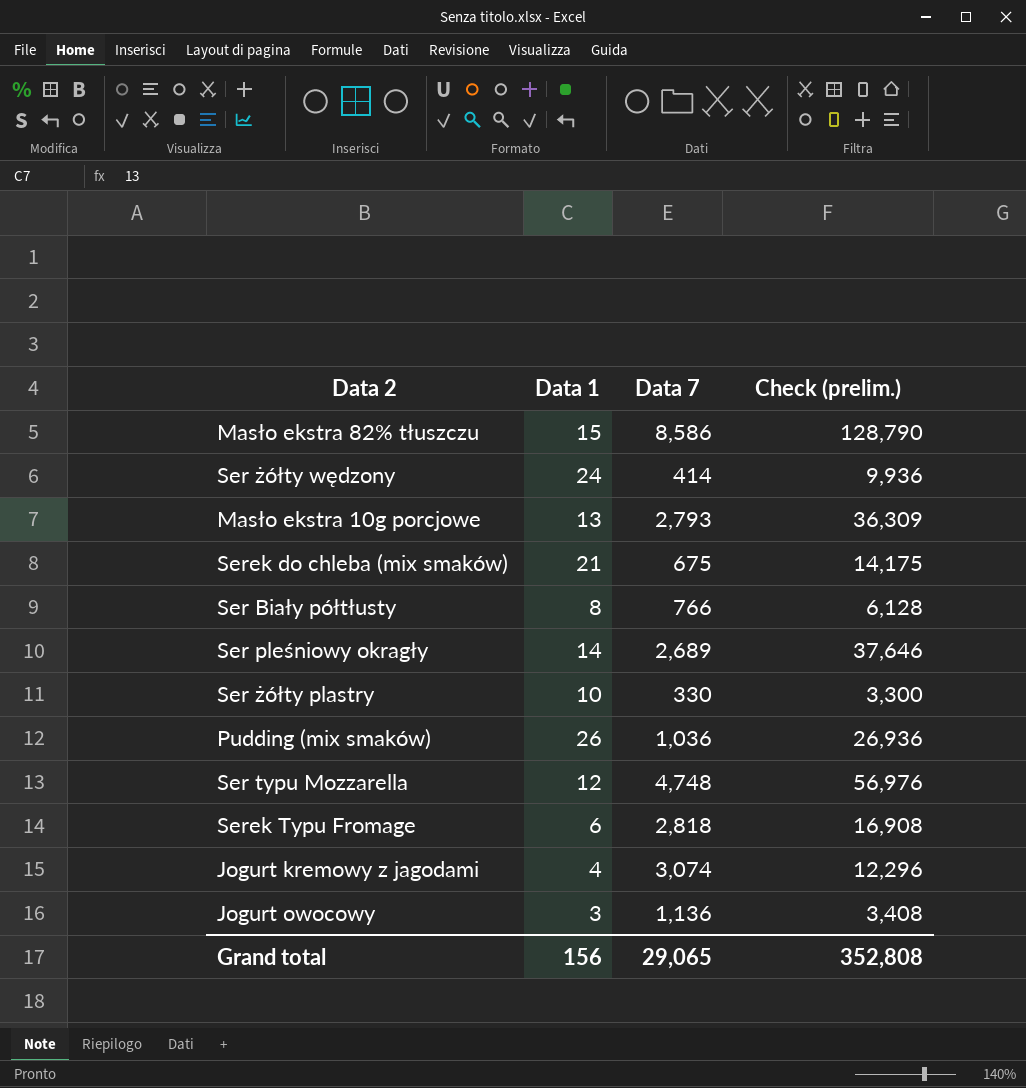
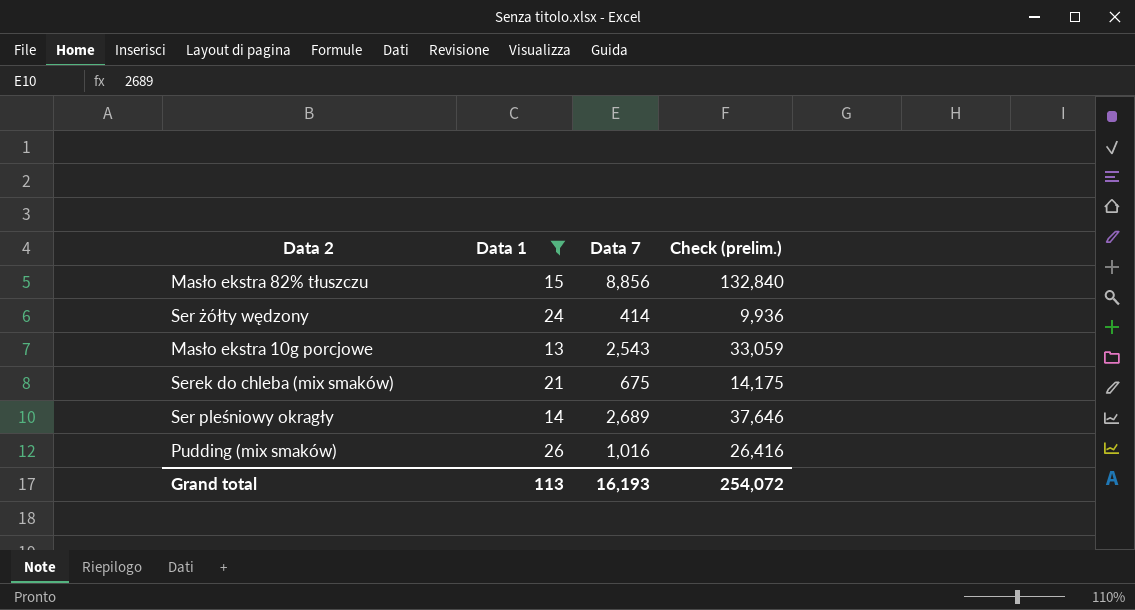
filter: none -> Data 1 >= 13
Masło ekstra 82% tłuszczu | Data 7: 8,586 -> 8,856
Masło ekstra 82% tłuszczu | Check (prelim.): 128,790 -> 132,840
Masło ekstra 10g porcjowe | Data 7: 2,793 -> 2,543
Masło ekstra 10g porcjowe | Check (prelim.): 36,309 -> 33,059
Pudding (mix smaków) | Data 7: 1,036 -> 1,016
Pudding (mix smaków) | Check (prelim.): 26,936 -> 26,416
Grand total | Data 1: 156 -> 113
Grand total | Data 7: 29,065 -> 16,193
Grand total | Check (prelim.): 352,808 -> 254,072

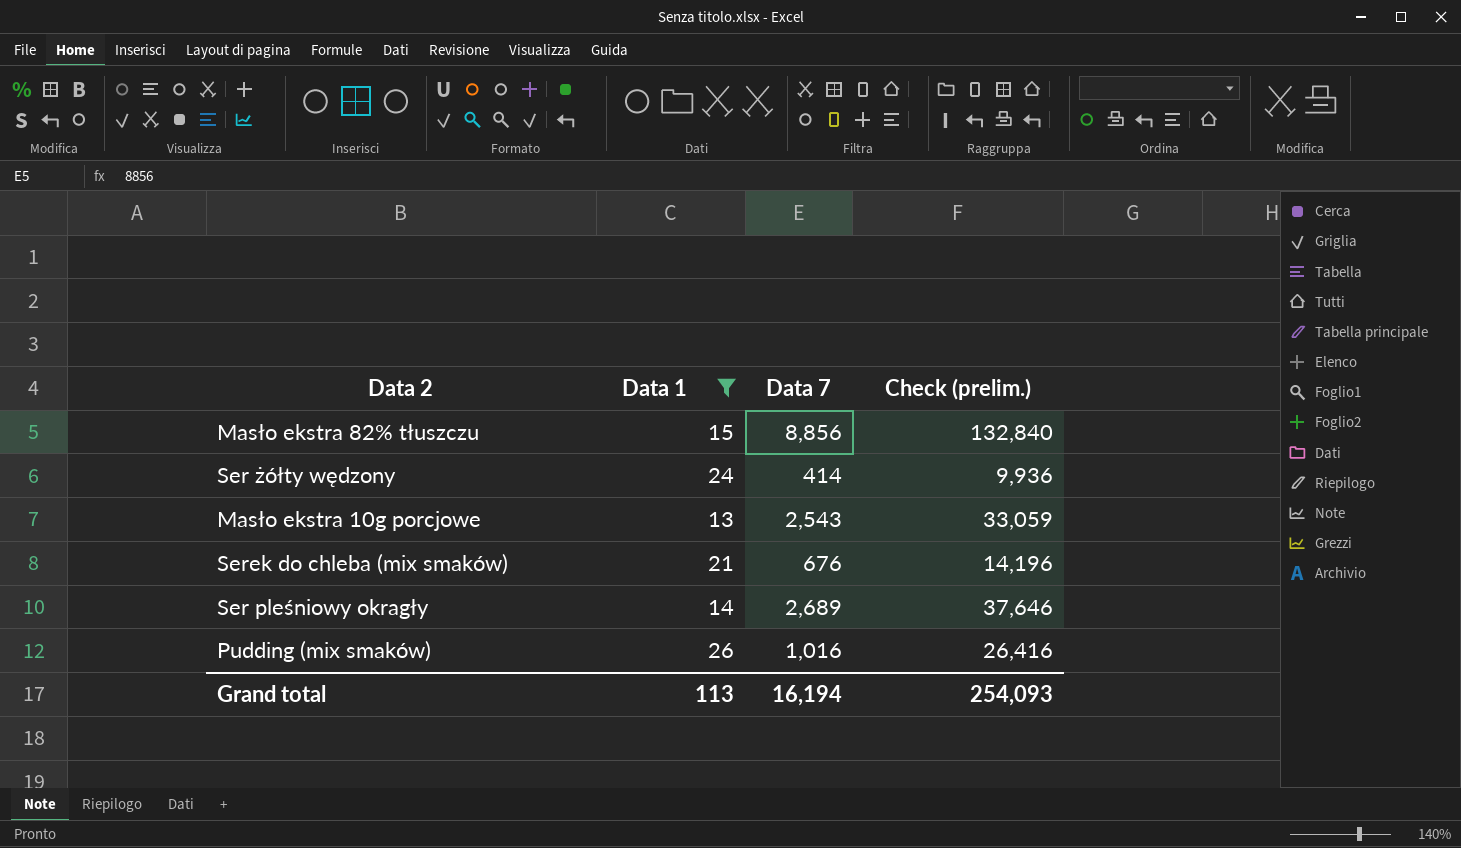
Serek do chleba (mix smaków) | Data 7: 675 -> 676
Serek do chleba (mix smaków) | Check (prelim.): 14,175 -> 14,196
Grand total | Data 7: 16,193 -> 16,194
Grand total | Check (prelim.): 254,072 -> 254,093

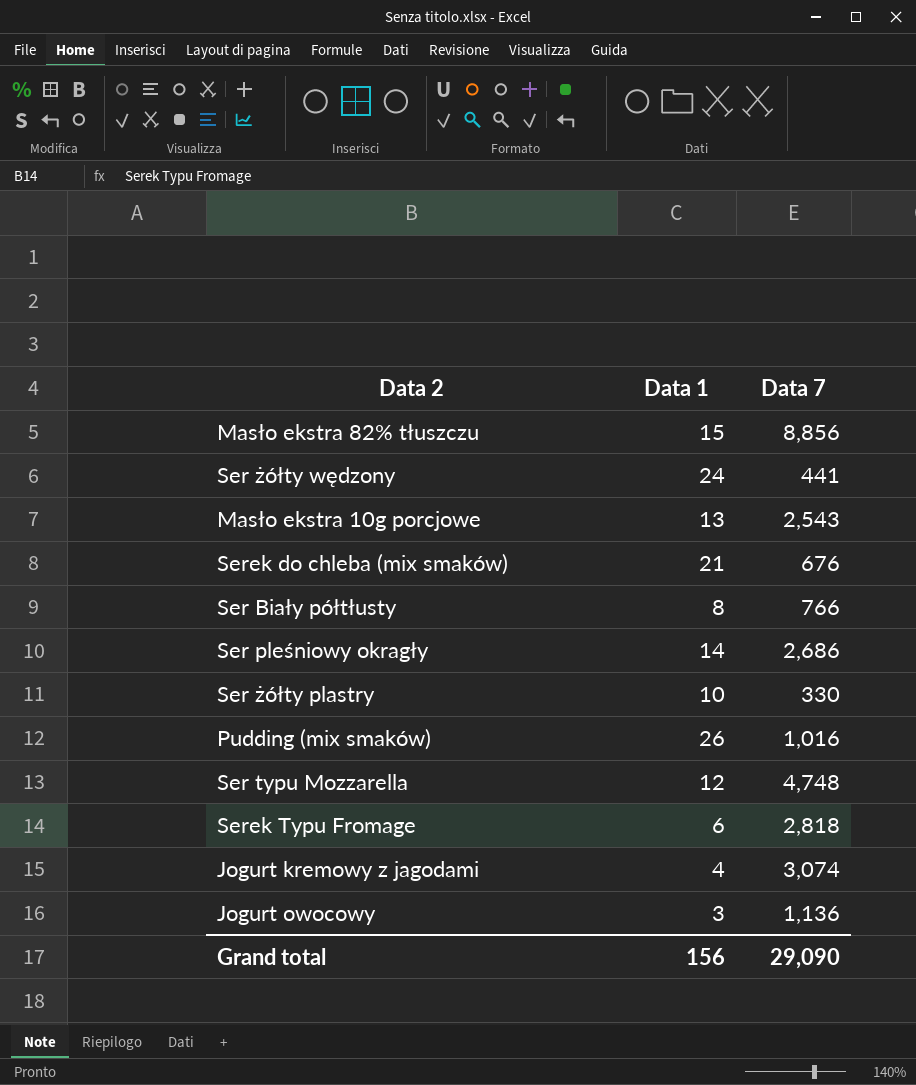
filter: Data 1 >= 13 -> none
column Check (prelim.) | formula: [Data 1] * [Data 7] -> none
Ser żółty wędzony | Data 7: 414 -> 441
Ser pleśniowy okragły | Data 7: 2,689 -> 2,686
Grand total | Data 1: 113 -> 156
Grand total | Data 7: 16,194 -> 29,090

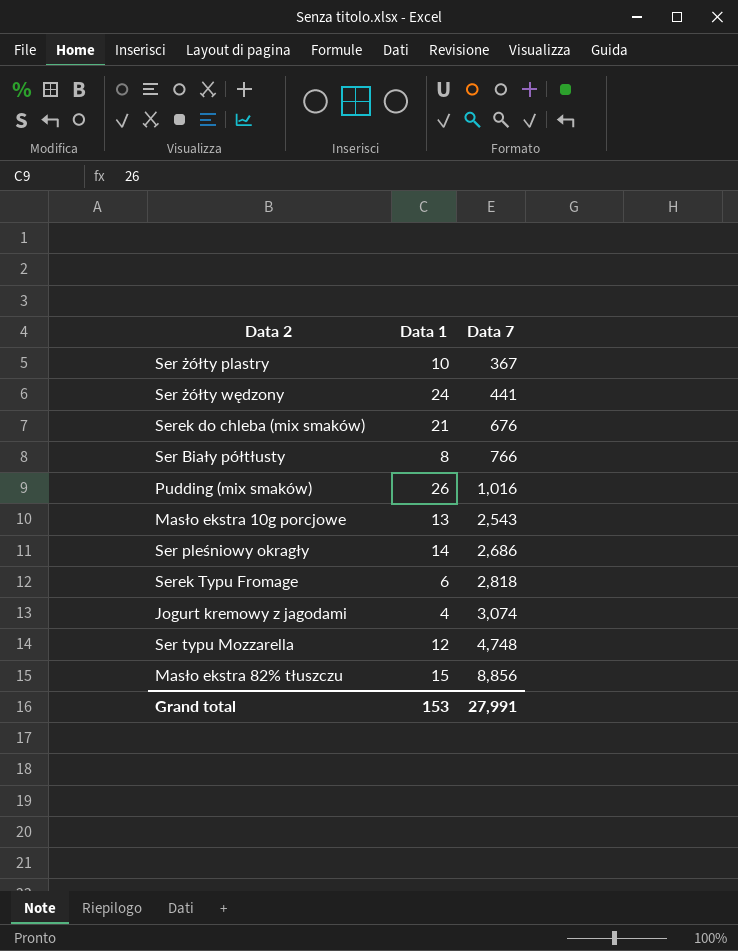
row order: none -> Data 7 ascending
row Jogurt owocowy: 3 | 1,136 -> none
Ser żółty plastry | Data 7: 330 -> 367
Grand total | Data 1: 156 -> 153
Grand total | Data 7: 29,090 -> 27,991

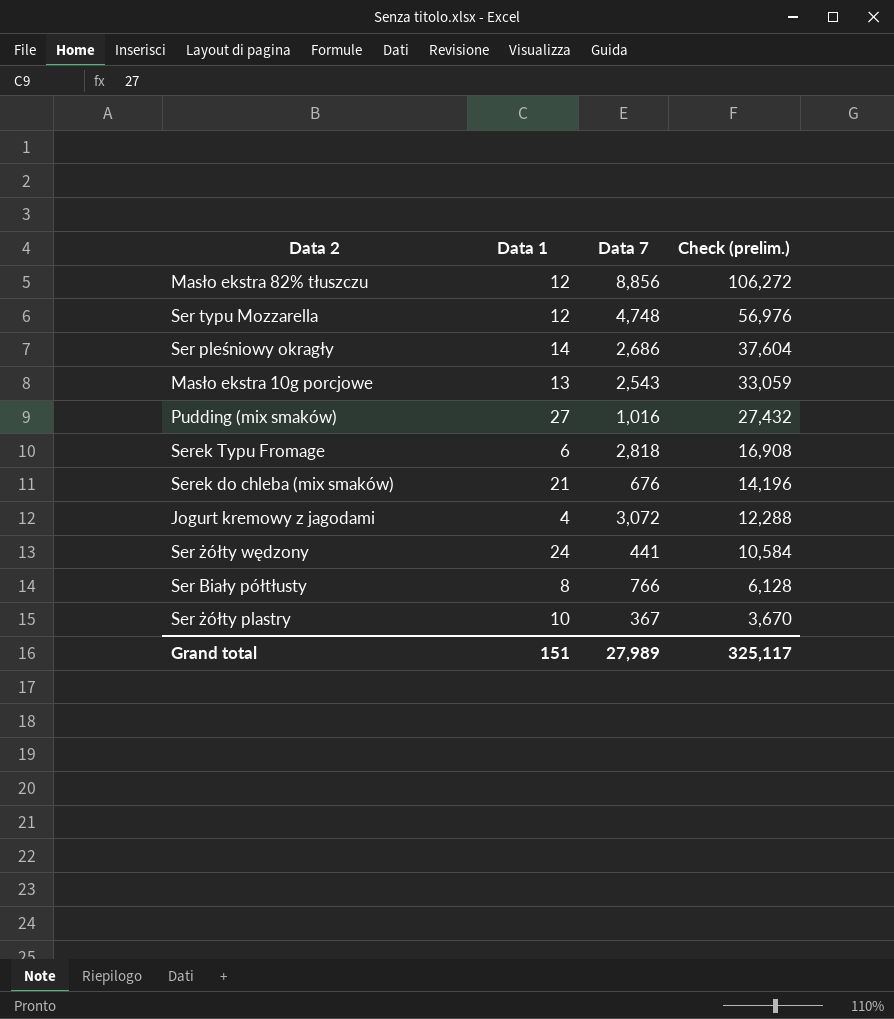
row order: Data 7 ascending -> Check (prelim.) descending
column Check (prelim.) | formula: none -> [Data 1] * [Data 7]
Masło ekstra 82% tłuszczu | Data 1: 15 -> 12
Pudding (mix smaków) | Data 1: 26 -> 27
Jogurt kremowy z jagodami | Data 7: 3,074 -> 3,072
Grand total | Data 1: 153 -> 151
Grand total | Data 7: 27,991 -> 27,989

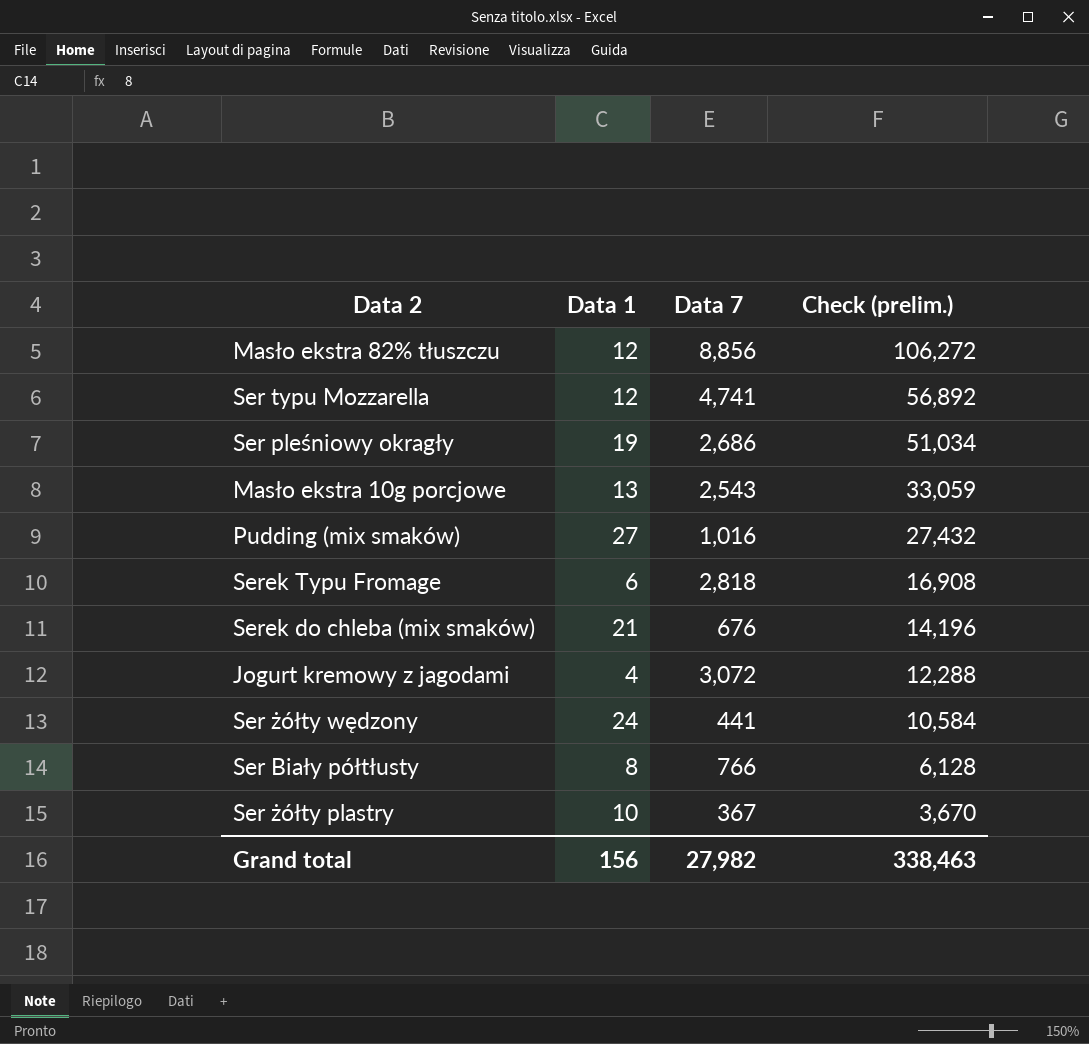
Ser typu Mozzarella | Data 7: 4,748 -> 4,741
Ser typu Mozzarella | Check (prelim.): 56,976 -> 56,892
Ser pleśniowy okragły | Data 1: 14 -> 19
Ser pleśniowy okragły | Check (prelim.): 37,604 -> 51,034
Grand total | Data 1: 151 -> 156
Grand total | Data 7: 27,989 -> 27,982
Grand total | Check (prelim.): 325,117 -> 338,463

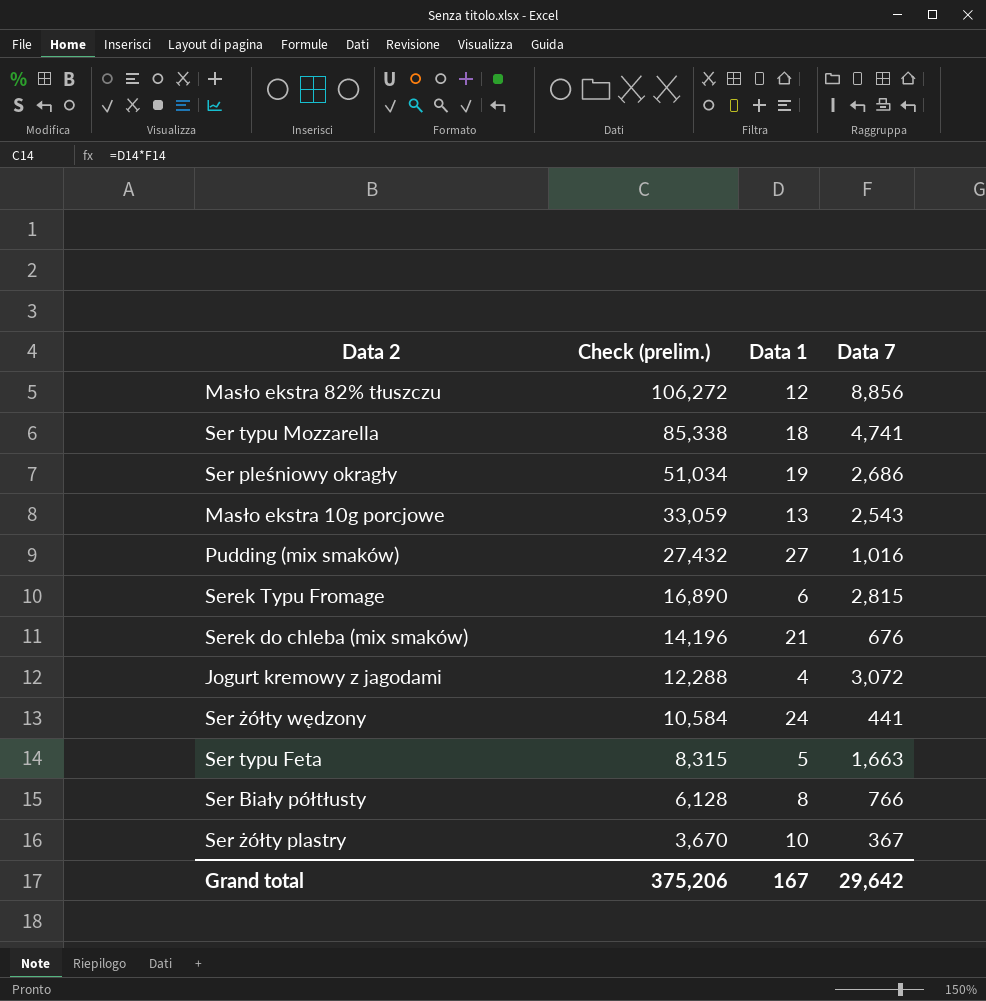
column Check (prelim.) | position: 4 -> 2
Ser typu Mozzarella | Check (prelim.): 56,892 -> 85,338
Ser typu Mozzarella | Data 1: 12 -> 18
Serek Typu Fromage | Check (prelim.): 16,908 -> 16,890
Serek Typu Fromage | Data 7: 2,818 -> 2,815
row Ser typu Feta: none -> 8,315 | 5 | 1,663
Grand total | Check (prelim.): 338,463 -> 375,206
Grand total | Data 1: 156 -> 167
Grand total | Data 7: 27,982 -> 29,642

